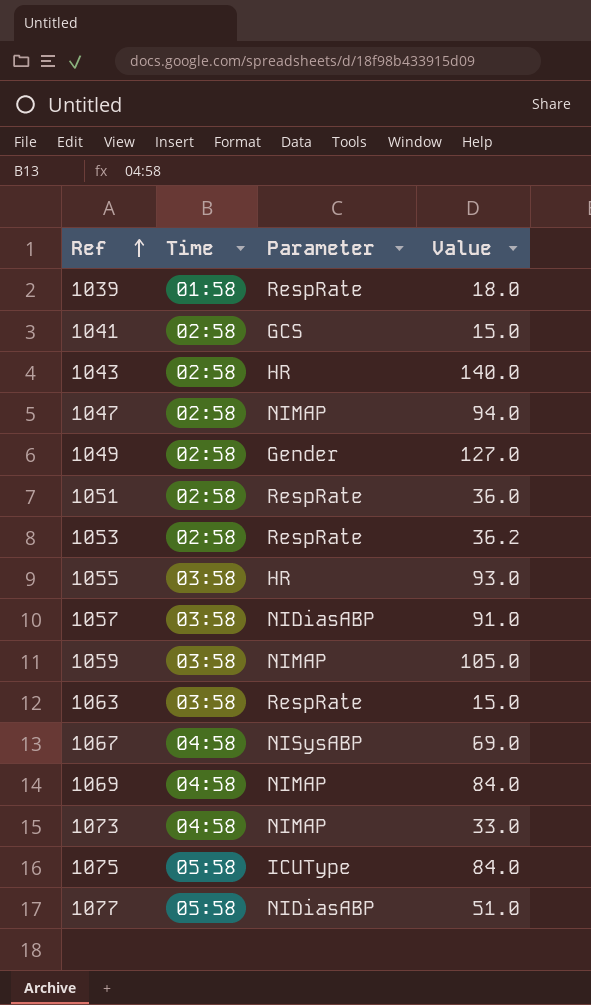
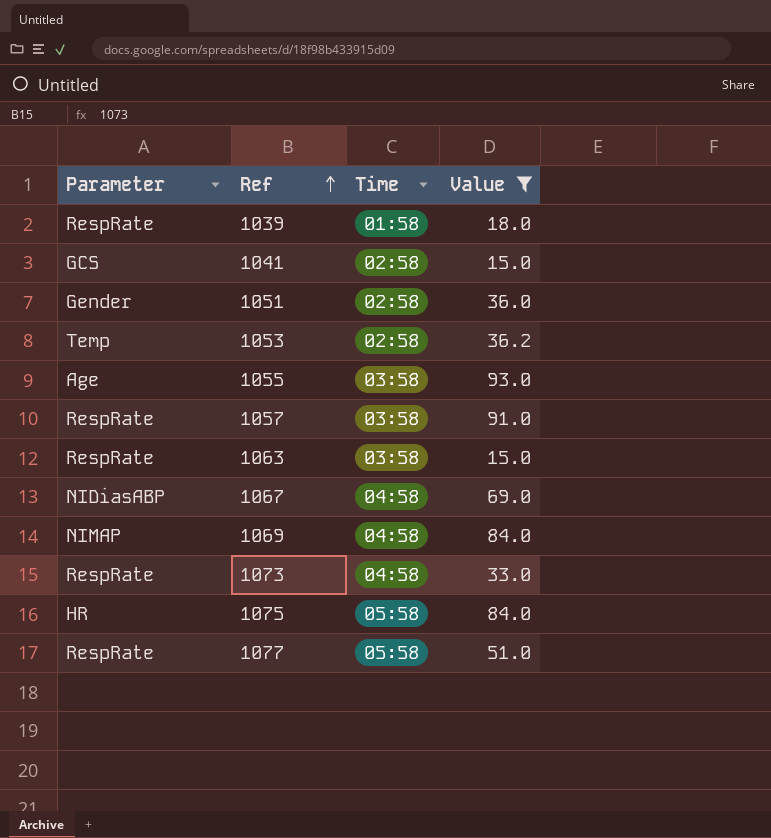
filter: none -> Value <= 93.0
column Parameter | position: 3 -> 1
1051 | Parameter: RespRate -> Gender
1053 | Parameter: RespRate -> Temp
1055 | Parameter: HR -> Age
1057 | Parameter: NIDiasABP -> RespRate
1067 | Parameter: NISysABP -> NIDiasABP
1073 | Parameter: NIMAP -> RespRate
1075 | Parameter: ICUType -> HR
1077 | Parameter: NIDiasABP -> RespRate

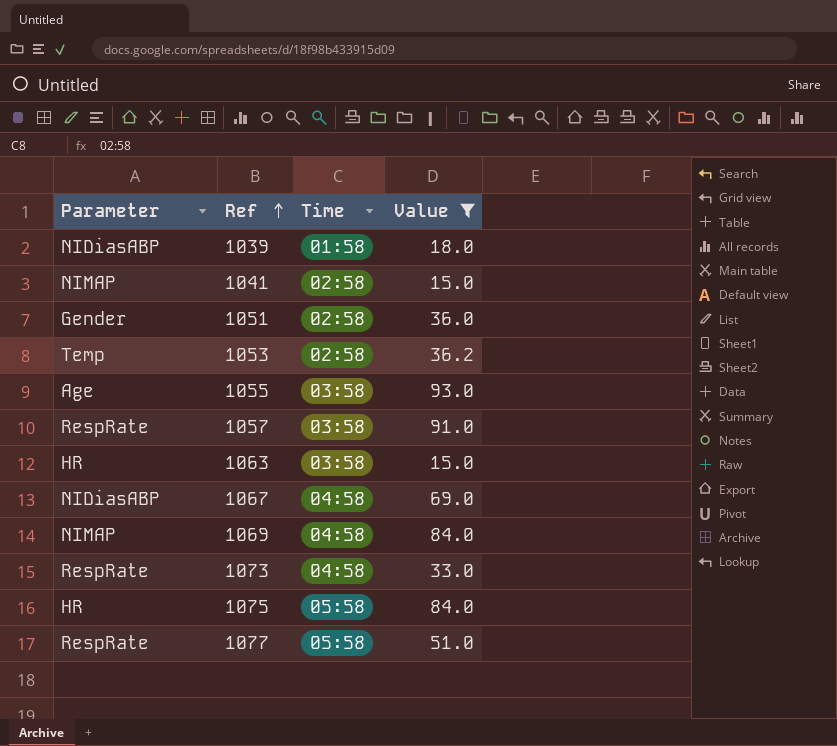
1039 | Parameter: RespRate -> NIDiasABP
1041 | Parameter: GCS -> NIMAP
1063 | Parameter: RespRate -> HR

